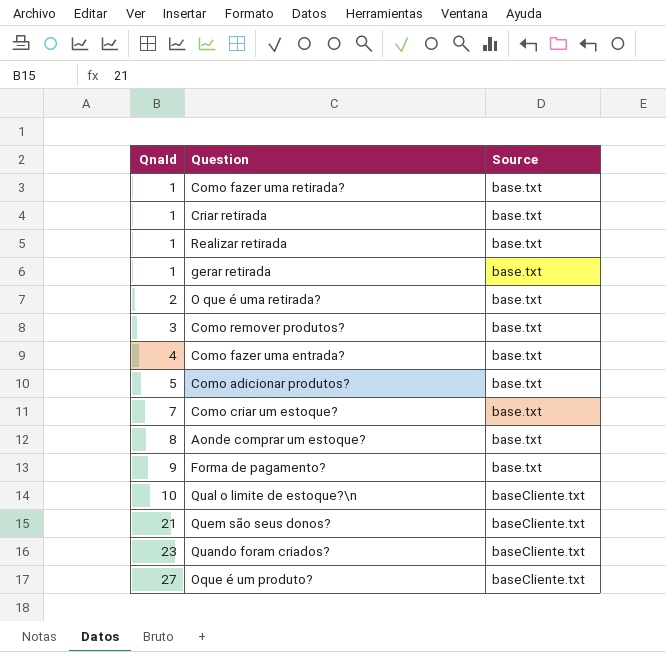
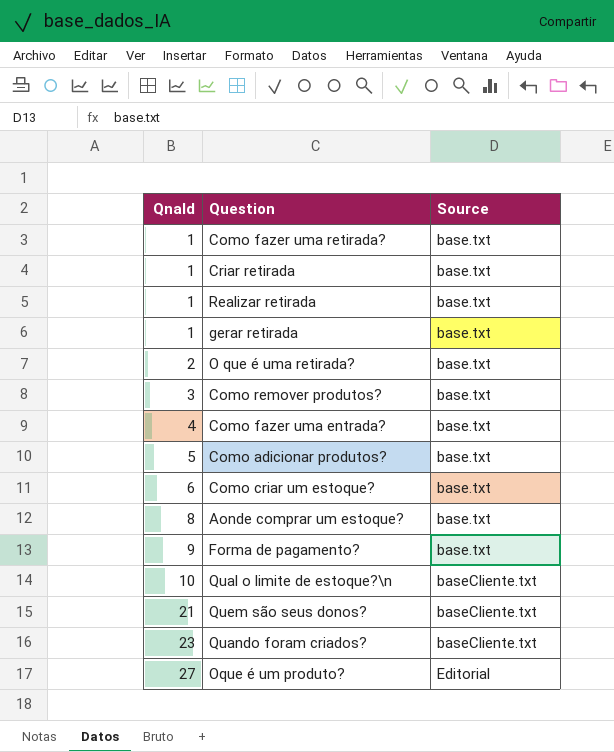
Como criar um estoque? | QnaId: 7 -> 6
Oque é um produto? | Source: baseCliente.txt -> Editorial

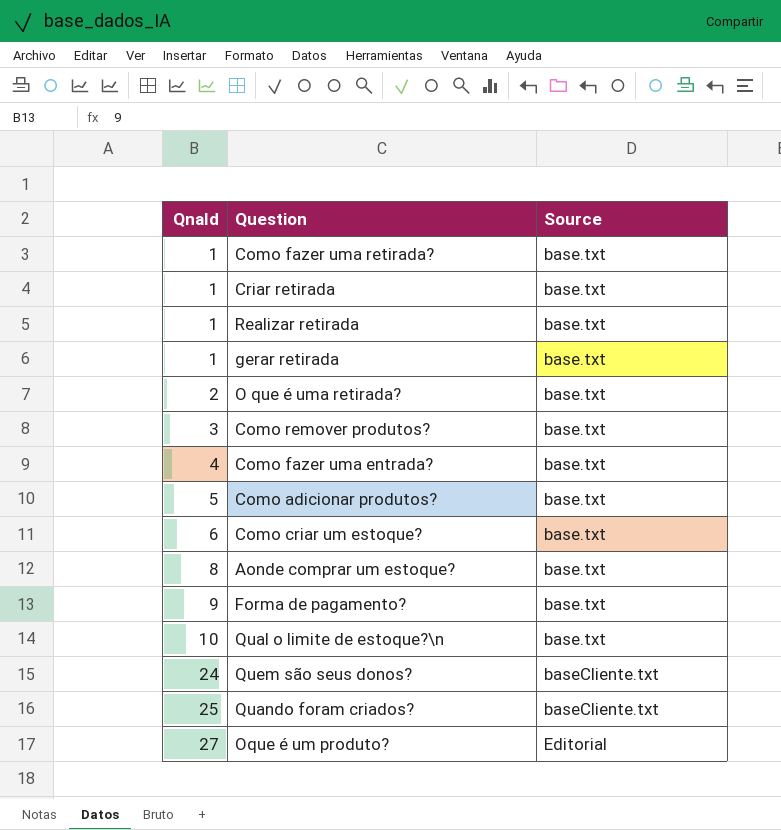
Qual o limite de estoque?\n | Source: baseCliente.txt -> base.txt
Quem são seus donos? | QnaId: 21 -> 24
Quando foram criados? | QnaId: 23 -> 25

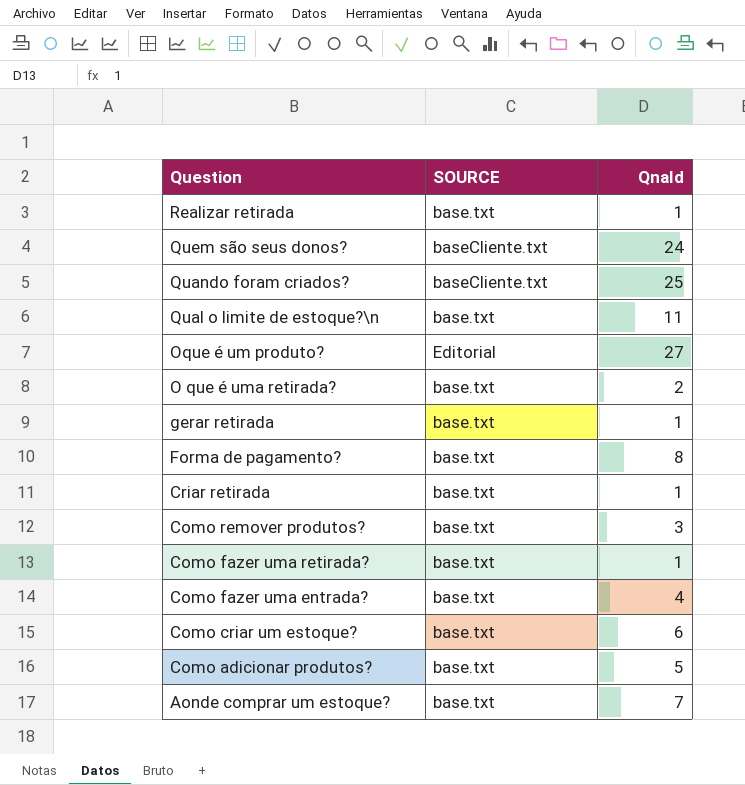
row order: QnaId ascending -> Question descending
column name: Source -> SOURCE
column QnaId | position: 1 -> 3
Qual o limite de estoque?\n | QnaId: 10 -> 11
Forma de pagamento? | QnaId: 9 -> 8
Aonde comprar um estoque? | QnaId: 8 -> 7

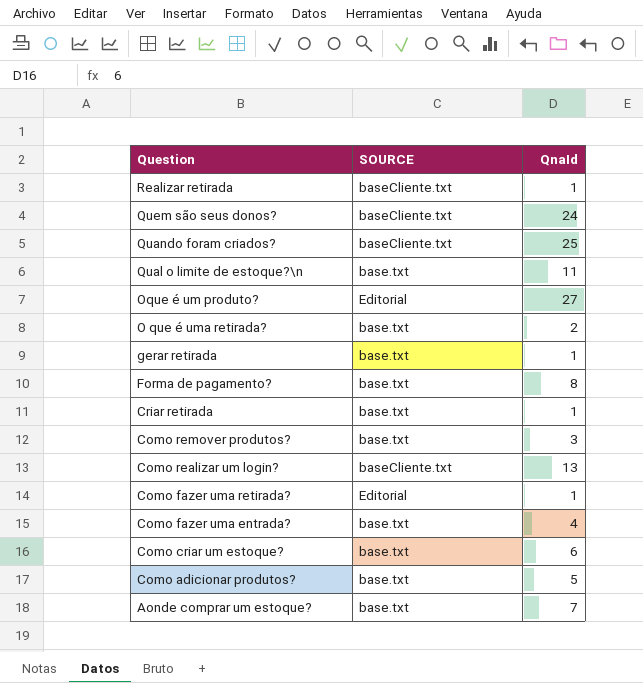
Realizar retirada | SOURCE: base.txt -> baseCliente.txt
row Como realizar um login?: none -> baseCliente.txt | 13
Como fazer uma retirada? | SOURCE: base.txt -> Editorial

